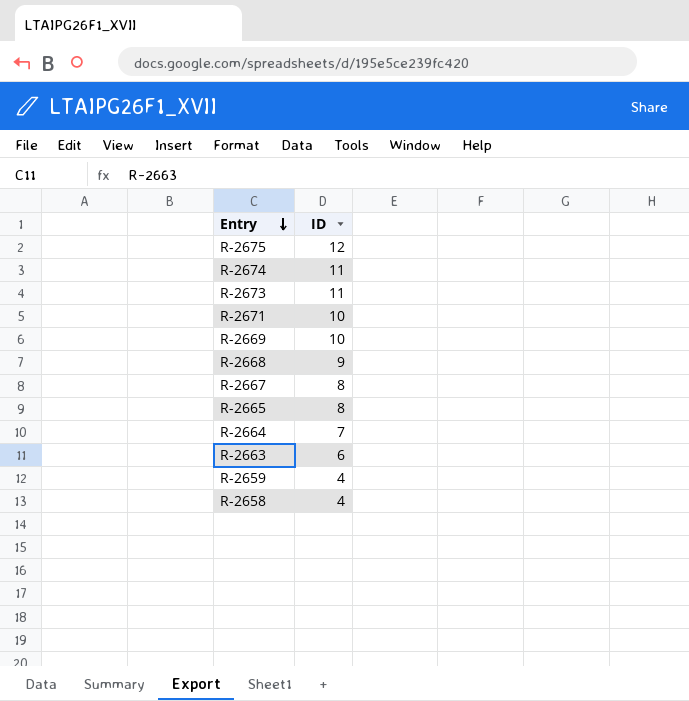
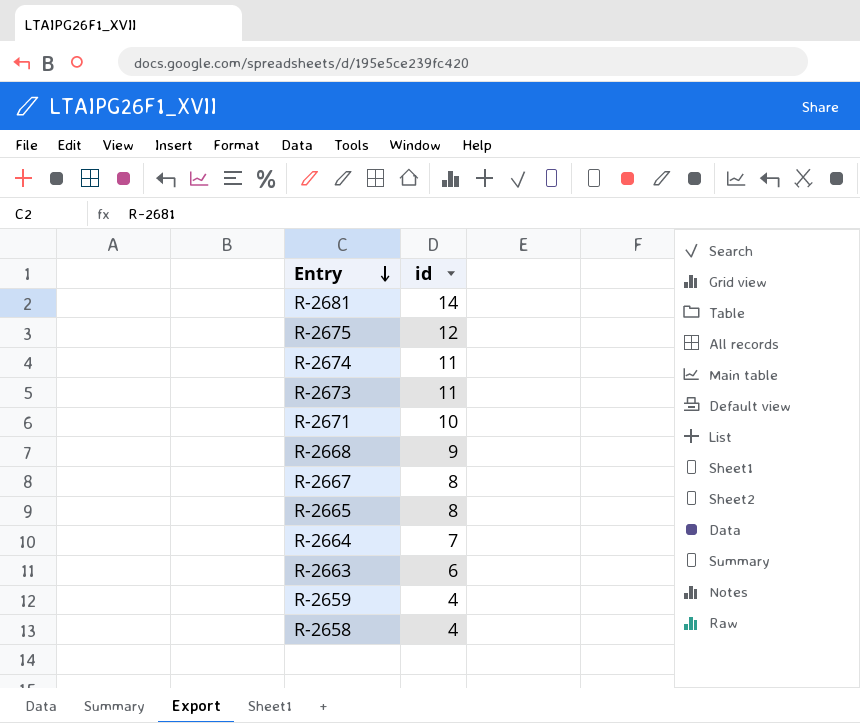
column name: ID -> id
row R-2669: 10 -> none
row R-2681: none -> 14

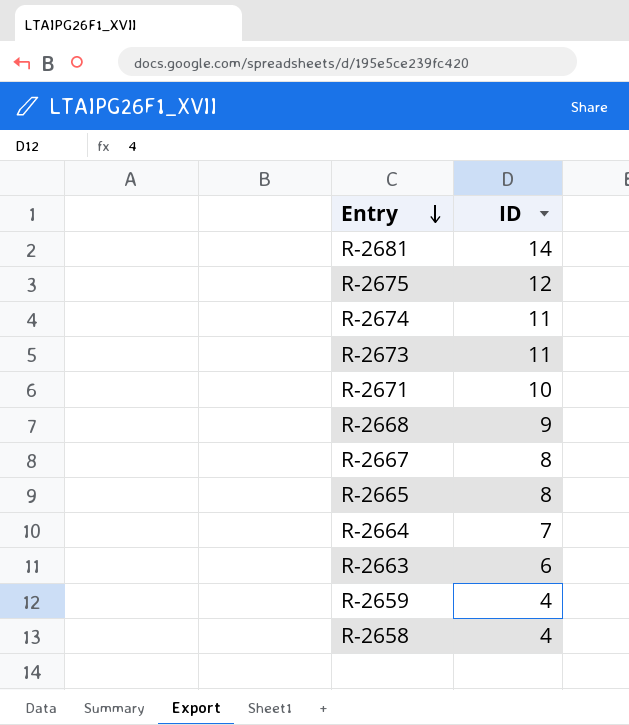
column name: id -> ID

